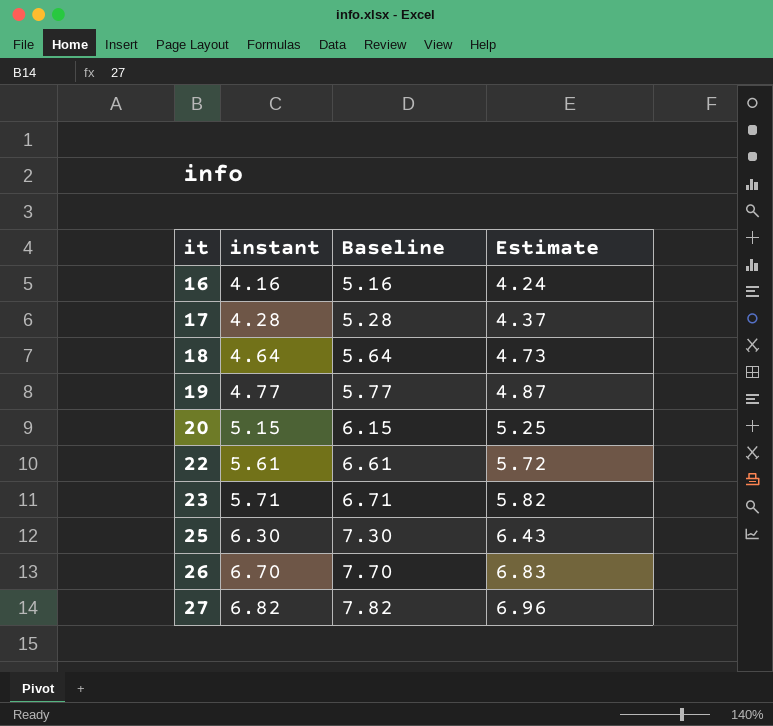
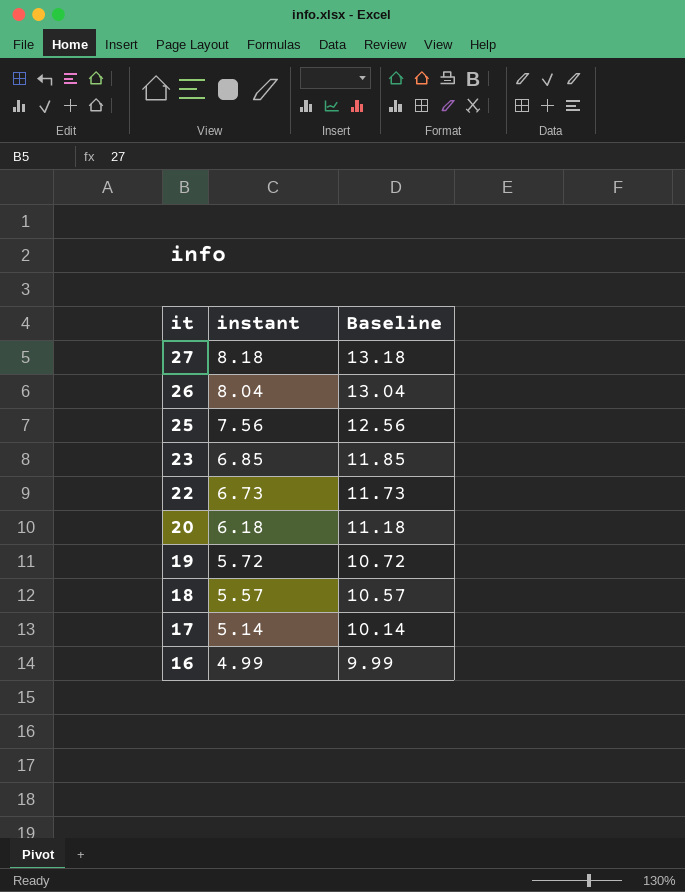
row order: it ascending -> it descending
column Estimate | formula: [instant] * 1.02 -> none
column Baseline | formula: [instant] + 1 -> [instant] + 5
27 | instant: 6.82 -> 8.18
26 | instant: 6.70 -> 8.04
25 | instant: 6.30 -> 7.56
23 | instant: 5.71 -> 6.85
22 | instant: 5.61 -> 6.73
20 | instant: 5.15 -> 6.18
19 | instant: 4.77 -> 5.72
18 | instant: 4.64 -> 5.57
17 | instant: 4.28 -> 5.14
16 | instant: 4.16 -> 4.99

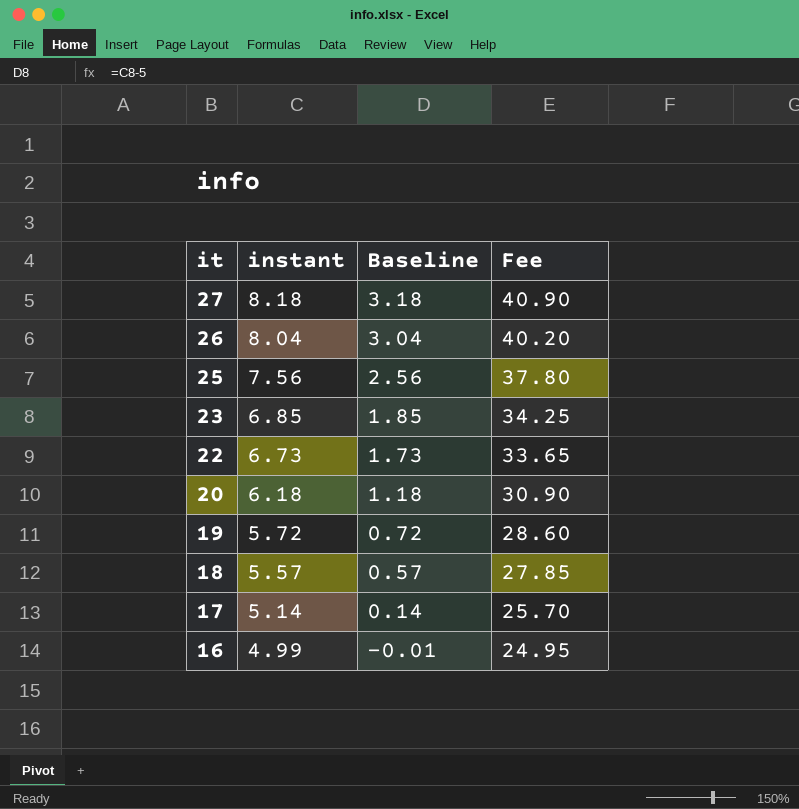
column Baseline | formula: [instant] + 5 -> [instant] - 5
column Fee | formula: none -> [instant] * 5

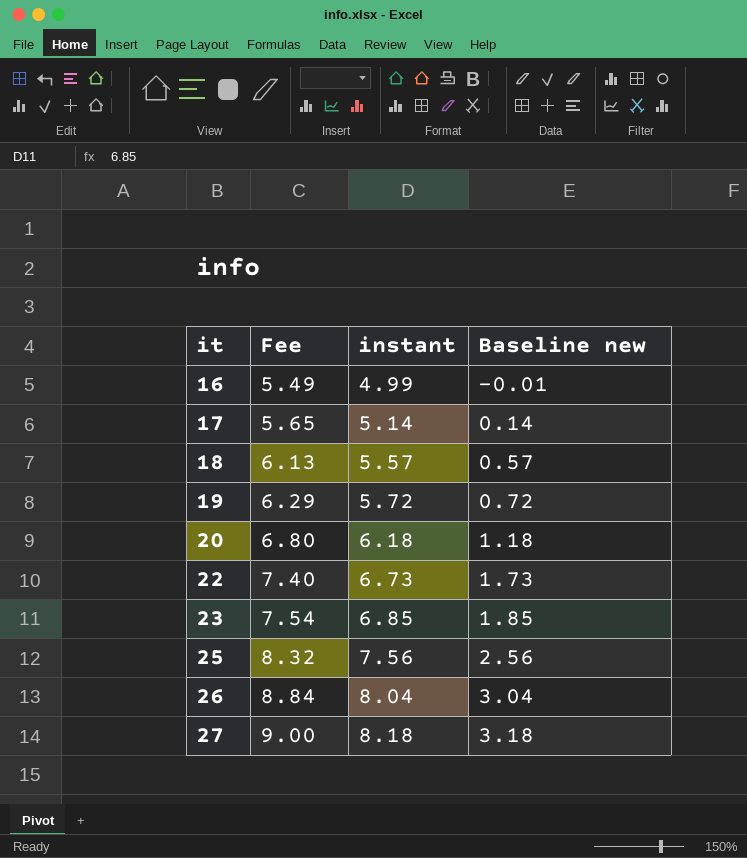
row order: it descending -> it ascending
column Fee | formula: [instant] * 5 -> [instant] * 1.1
column Fee | position: 4 -> 2
column name: Baseline -> Baseline new

